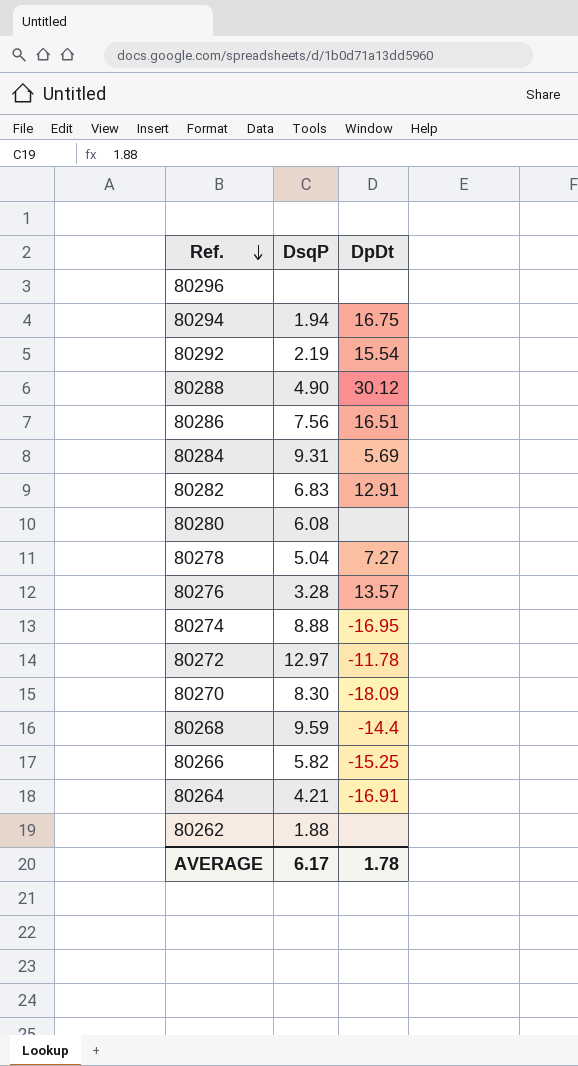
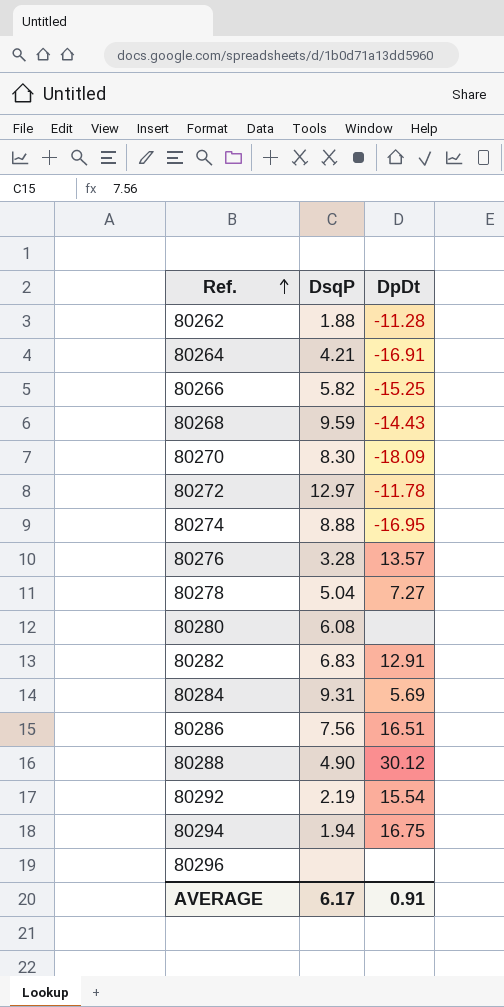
row order: Ref. descending -> Ref. ascending
80262 | DpDt: none -> -11.28
80268 | DpDt: -14.4 -> -14.43
AVERAGE | DpDt: 1.78 -> 0.91

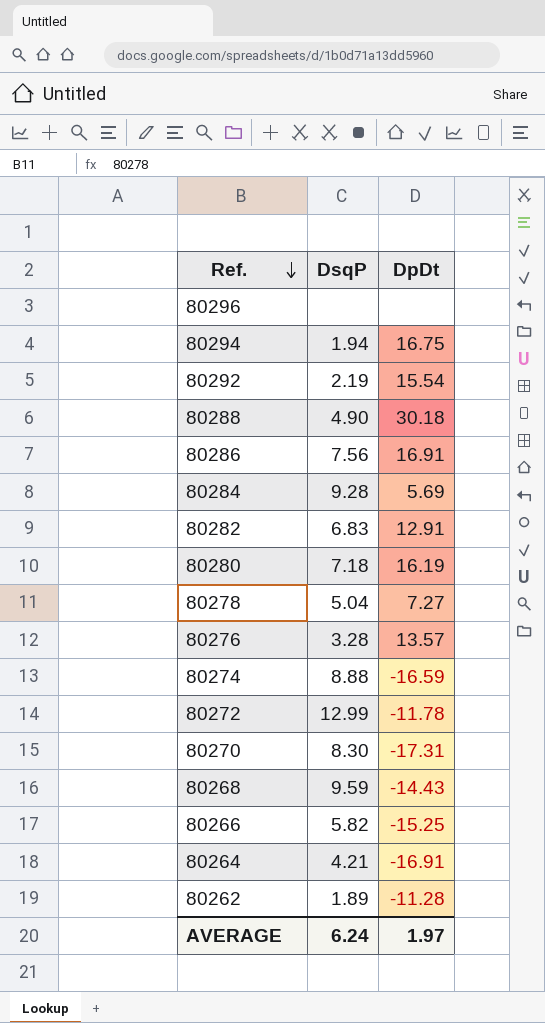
row order: Ref. ascending -> Ref. descending
80288 | DpDt: 30.12 -> 30.18
80286 | DpDt: 16.51 -> 16.91
80284 | DsqP: 9.31 -> 9.28
80280 | DsqP: 6.08 -> 7.18
80280 | DpDt: none -> 16.19
80274 | DpDt: -16.95 -> -16.59
80272 | DsqP: 12.97 -> 12.99
80270 | DpDt: -18.09 -> -17.31
80262 | DsqP: 1.88 -> 1.89
AVERAGE | DsqP: 6.17 -> 6.24
AVERAGE | DpDt: 0.91 -> 1.97

